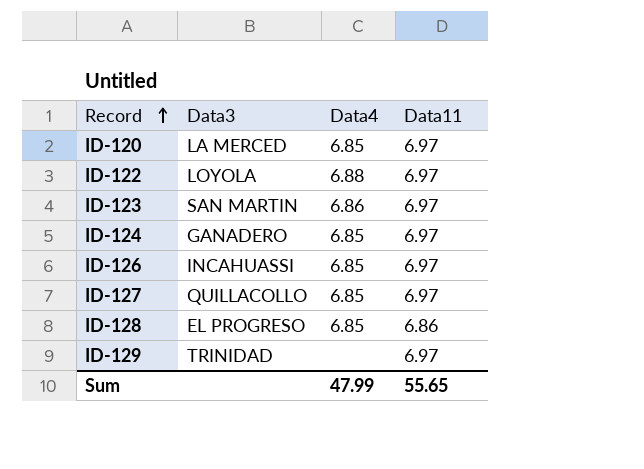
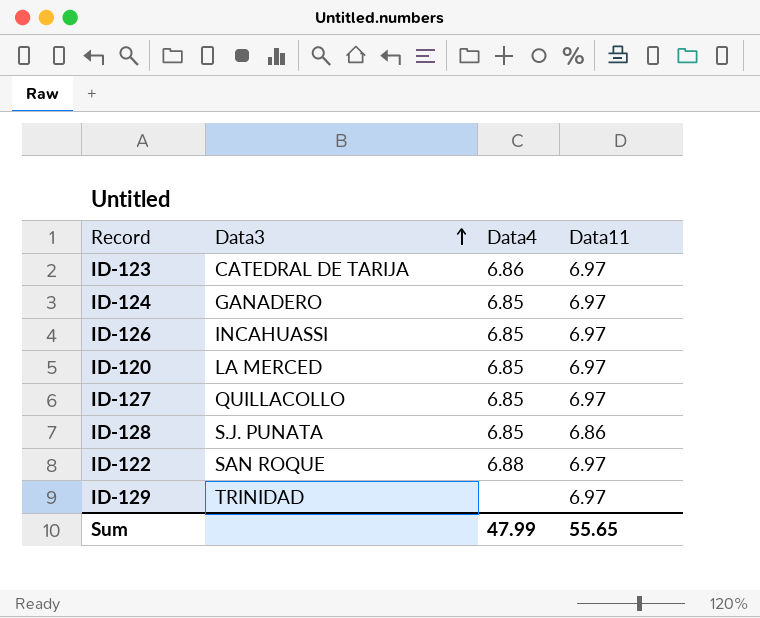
row order: Record ascending -> Data3 ascending
ID-123 | Data3: SAN MARTIN -> CATEDRAL DE TARIJA
ID-128 | Data3: EL PROGRESO -> S.J. PUNATA
ID-122 | Data3: LOYOLA -> SAN ROQUE

